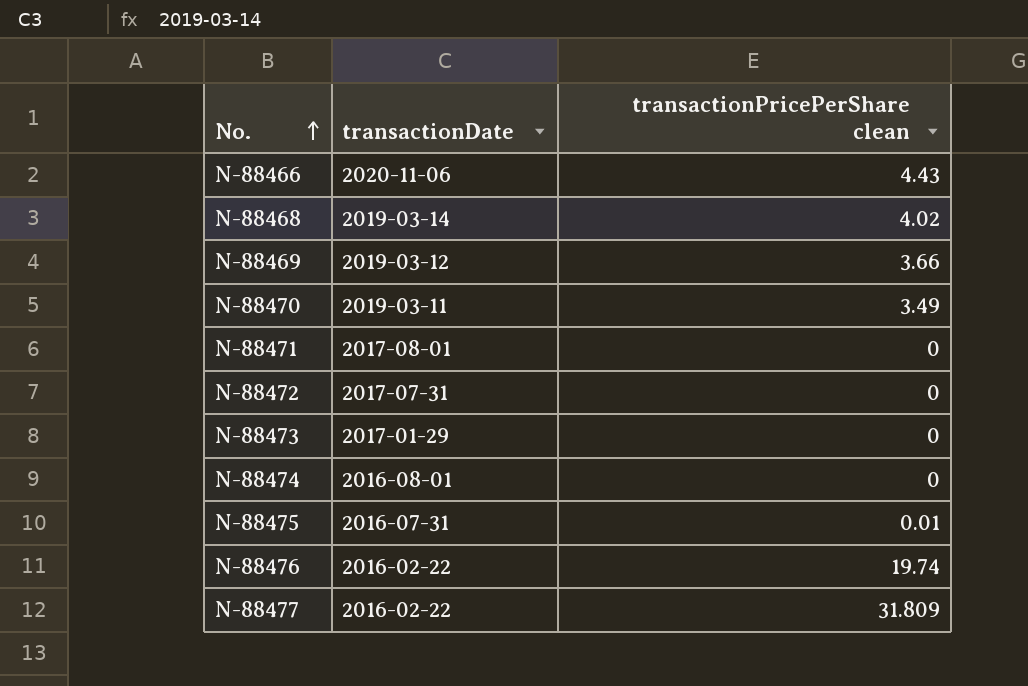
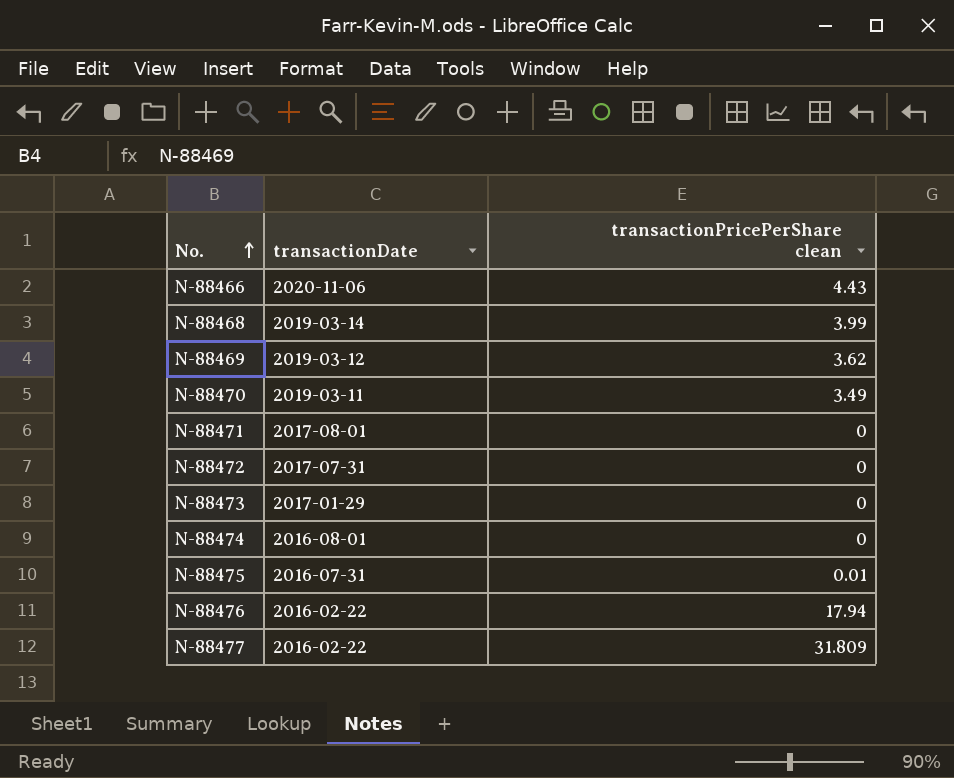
N-88468 | transactionPricePerShare clean: 4.02 -> 3.99
N-88469 | transactionPricePerShare clean: 3.66 -> 3.62
N-88476 | transactionPricePerShare clean: 19.74 -> 17.94

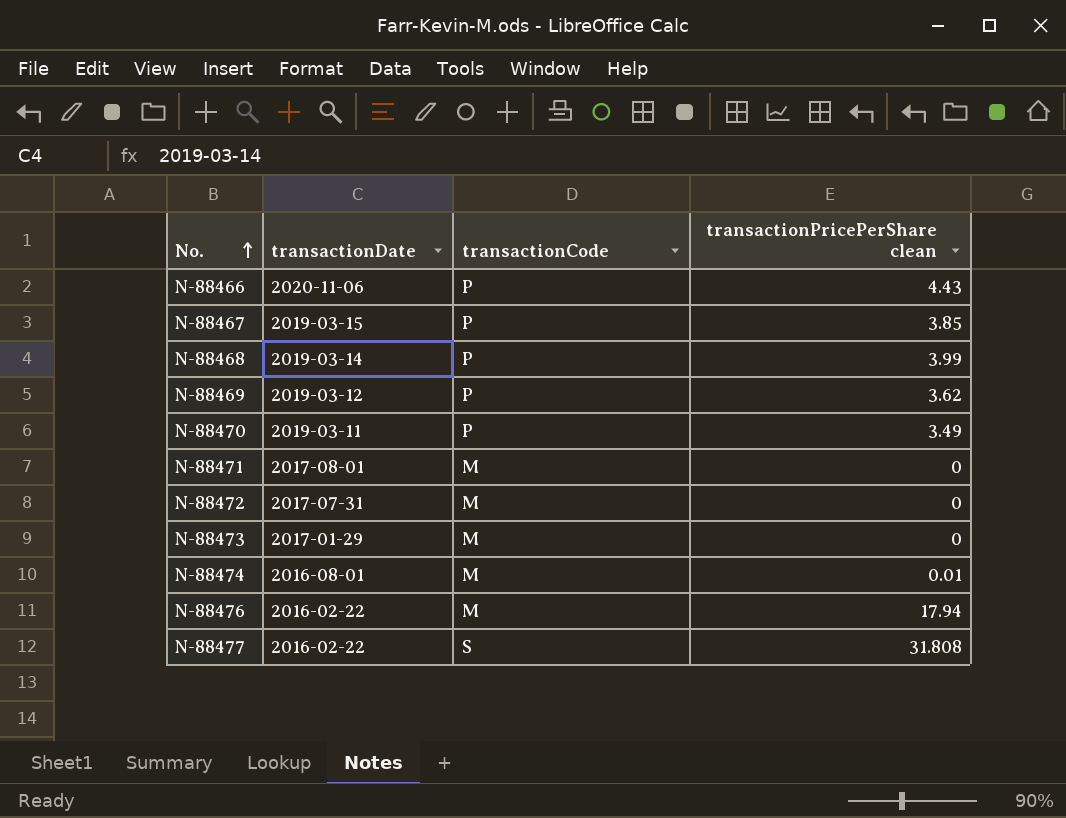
column transactionCode | position: none -> 3
row N-88475: 2016-07-31 | 0.01 -> none
row N-88467: none -> 2019-03-15 | P | 3.85
N-88474 | transactionPricePerShare clean: 0 -> 0.01
N-88477 | transactionPricePerShare clean: 31.809 -> 31.808

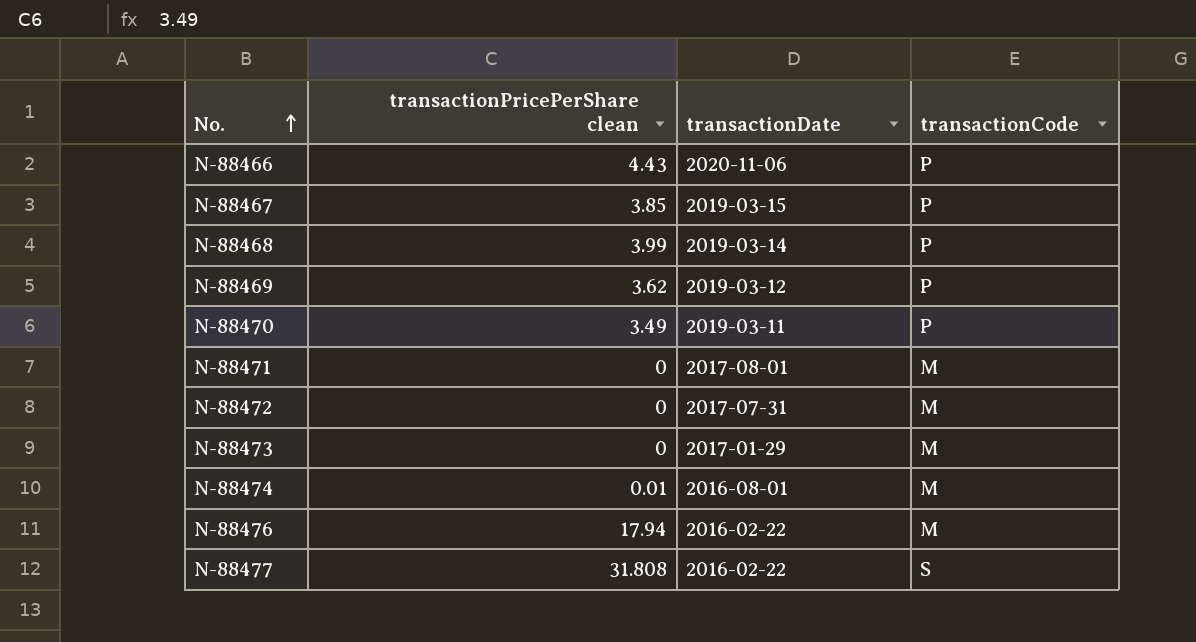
column transactionPricePerShare clean | position: 4 -> 2

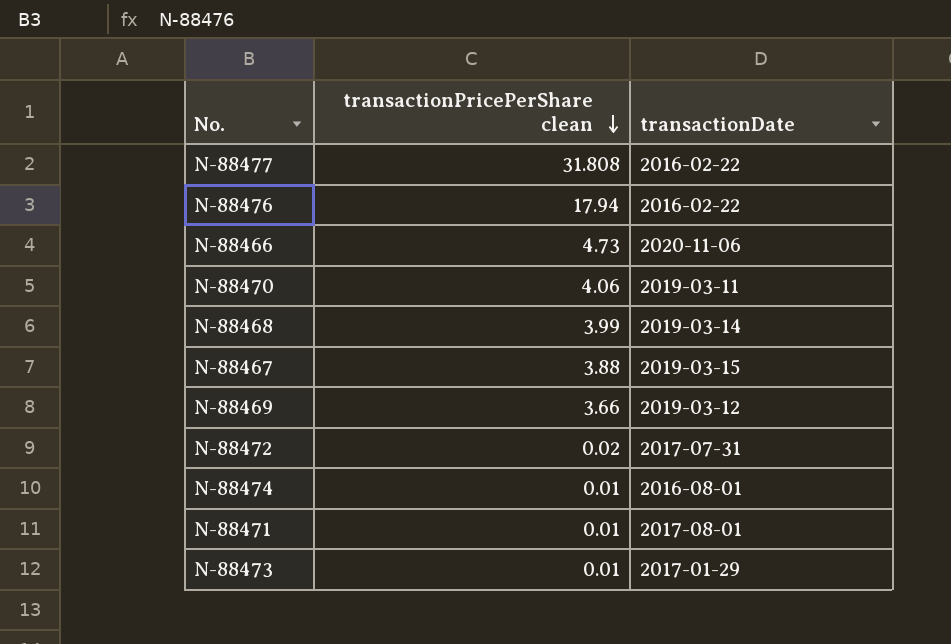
row order: No. ascending -> transactionPricePerShare clean descending
column transactionCode | position: 4 -> none
N-88466 | transactionPricePerShare clean: 4.43 -> 4.73
N-88470 | transactionPricePerShare clean: 3.49 -> 4.06
N-88467 | transactionPricePerShare clean: 3.85 -> 3.88
N-88469 | transactionPricePerShare clean: 3.62 -> 3.66
N-88472 | transactionPricePerShare clean: 0 -> 0.02
N-88471 | transactionPricePerShare clean: 0 -> 0.01
N-88473 | transactionPricePerShare clean: 0 -> 0.01

